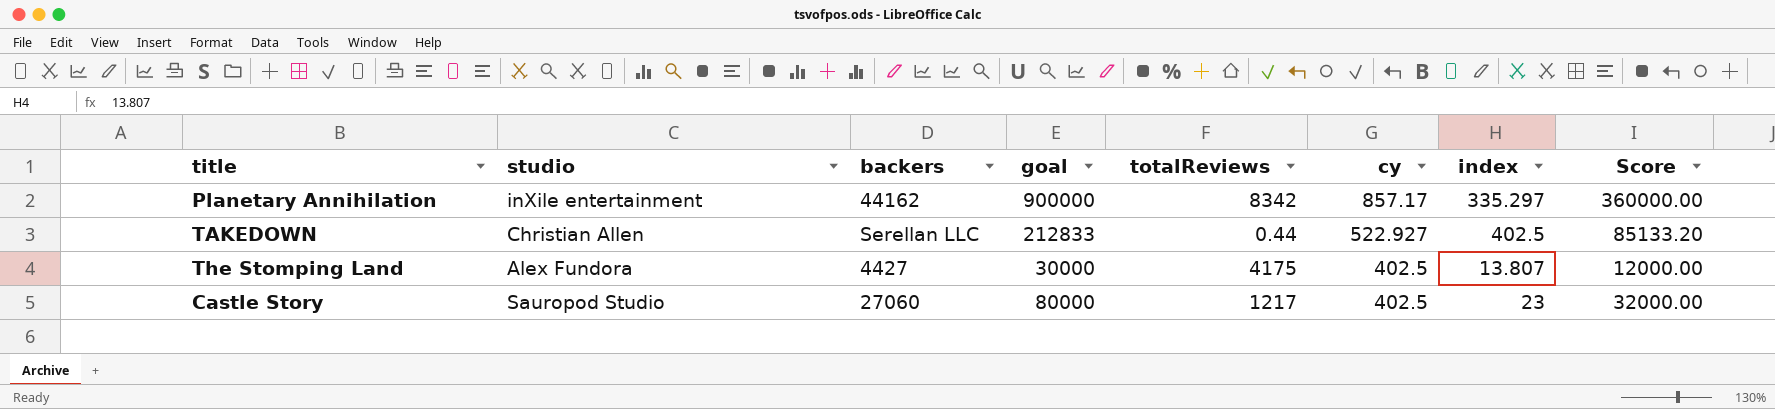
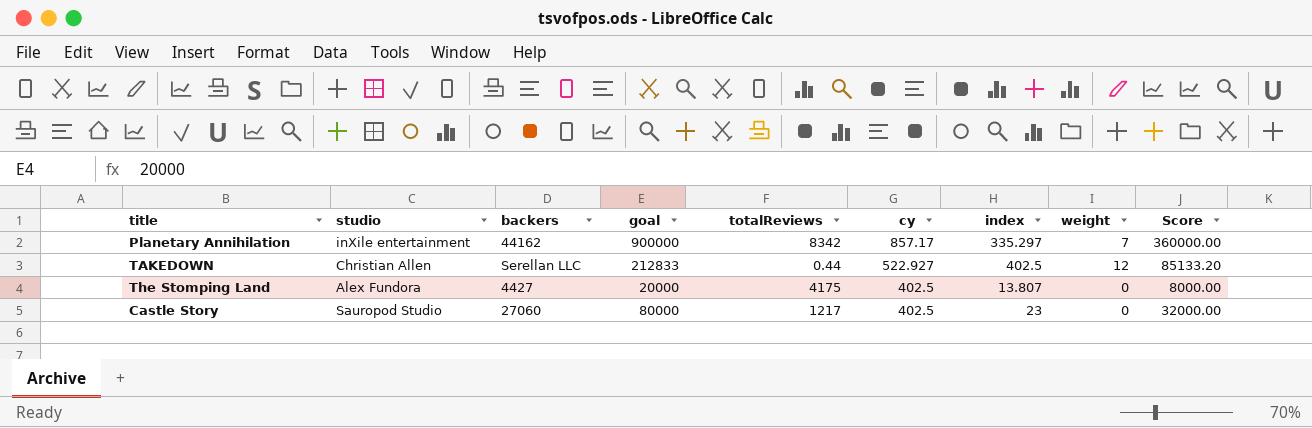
column weight | position: none -> 8
The Stomping Land | goal: 30000 -> 20000
The Stomping Land | Score: 12000.00 -> 8000.00

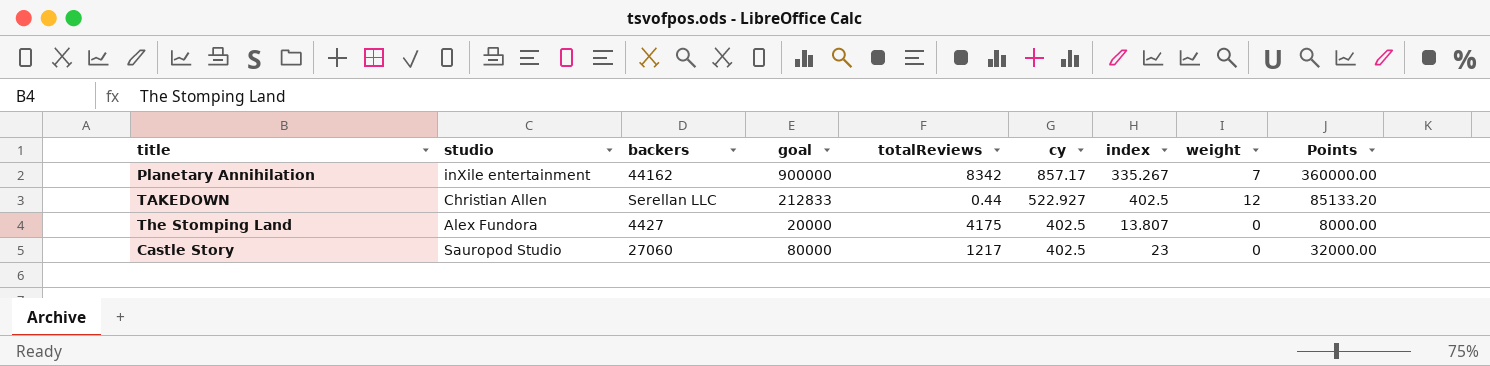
column name: Score -> Points
Planetary Annihilation | index: 335.297 -> 335.267

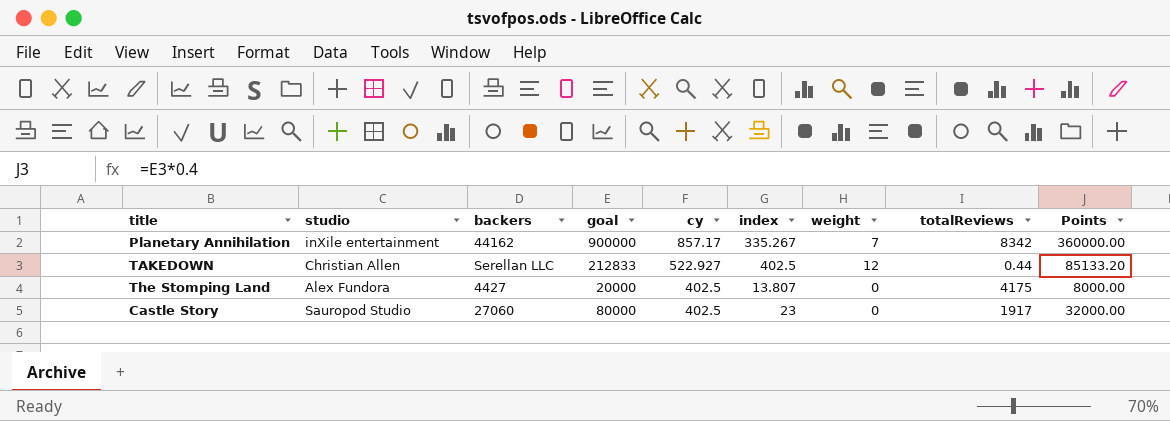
column totalReviews | position: 5 -> 8
Castle Story | totalReviews: 1217 -> 1917

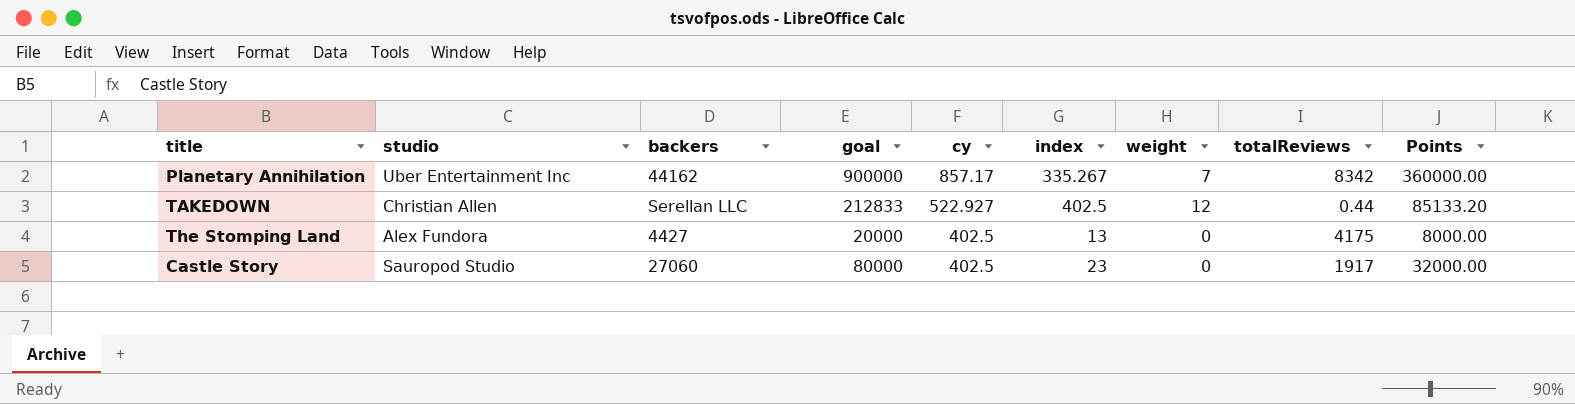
Planetary Annihilation | studio: inXile entertainment -> Uber Entertainment Inc
The Stomping Land | index: 13.807 -> 13

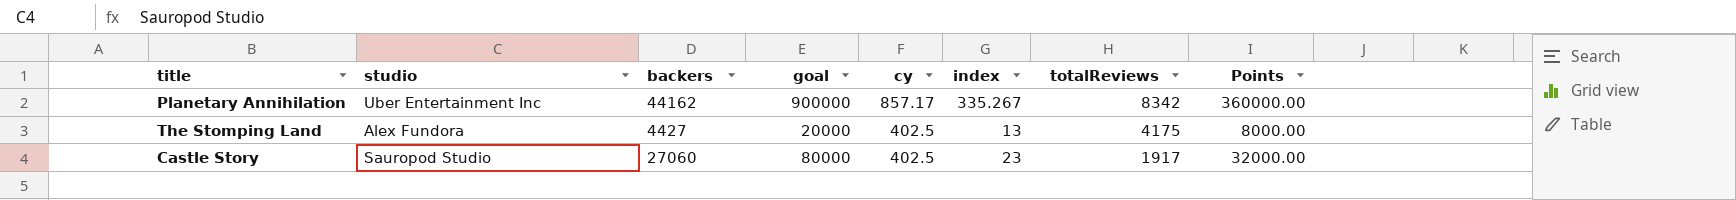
column weight | position: 7 -> none
row TAKEDOWN: Christian Allen | Serellan LLC | 212833 | 522.927 | 402.5 | 12 | 0.44 | 85133.20 -> none

